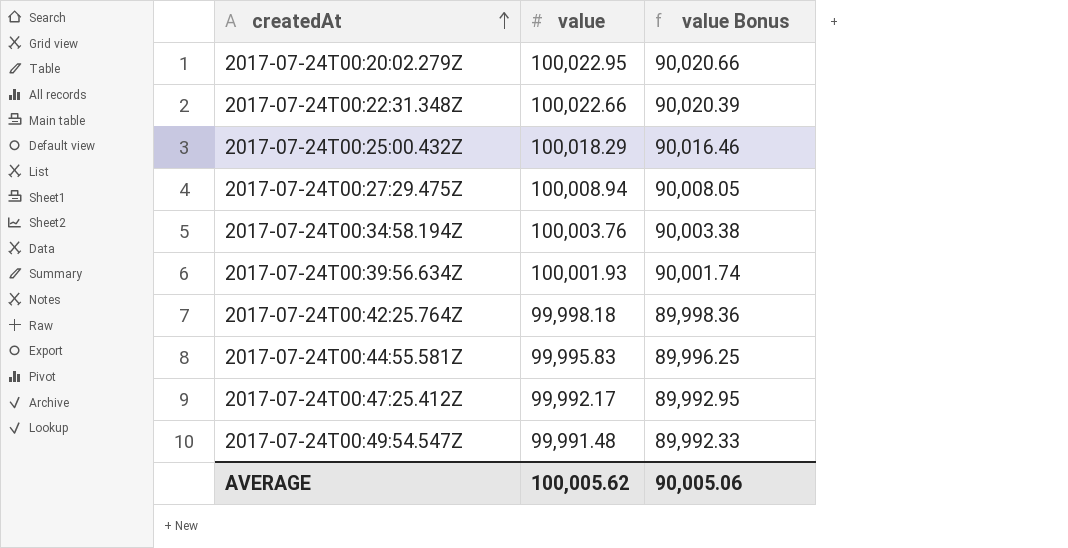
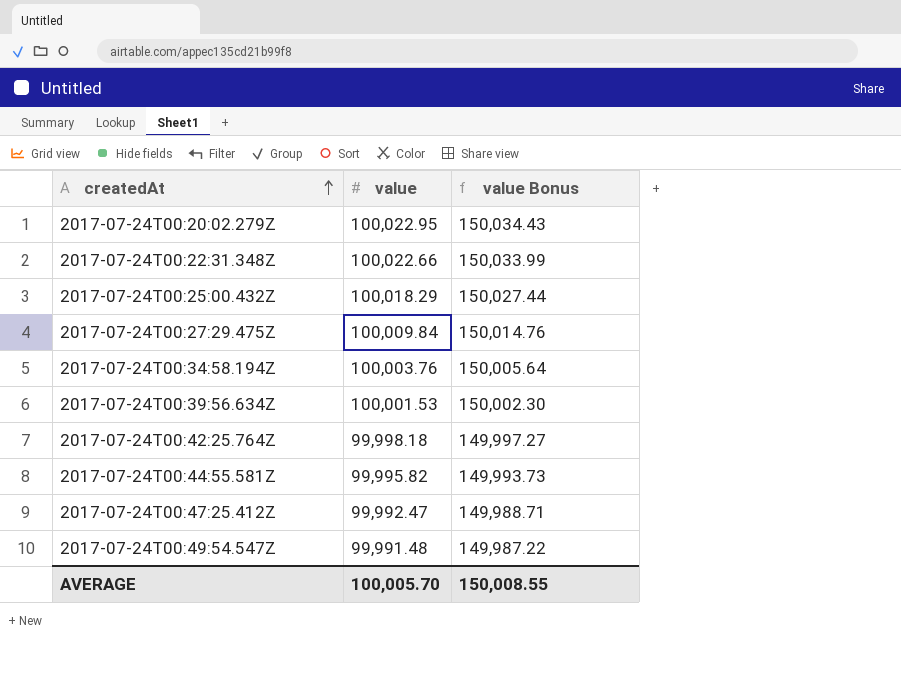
column value Bonus | formula: [value] * 0.9 -> [value] * 1.5
2017-07-24T00:27:29.475Z | value: 100,008.94 -> 100,009.84
2017-07-24T00:39:56.634Z | value: 100,001.93 -> 100,001.53
2017-07-24T00:44:55.581Z | value: 99,995.83 -> 99,995.82
2017-07-24T00:47:25.412Z | value: 99,992.17 -> 99,992.47
AVERAGE | value: 100,005.62 -> 100,005.70
AVERAGE | value Bonus: 90,005.06 -> 150,008.55

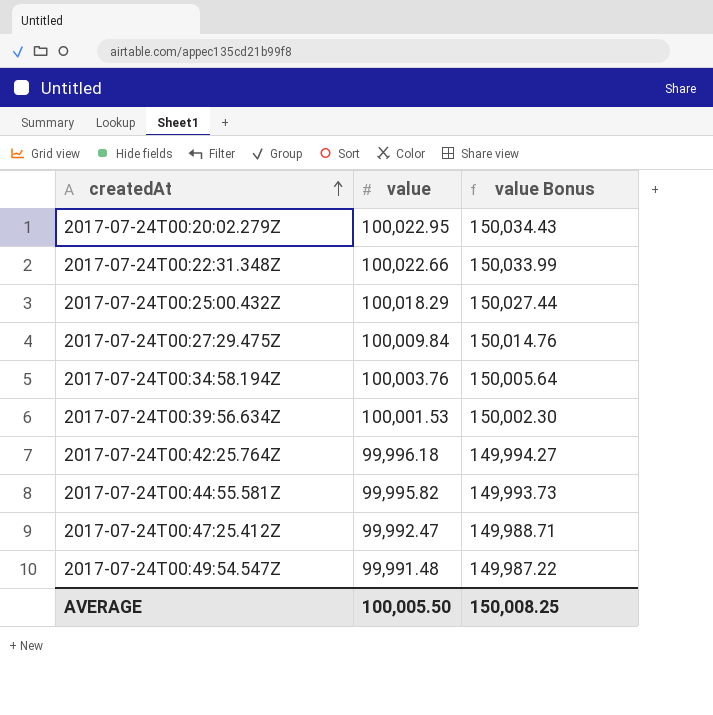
2017-07-24T00:42:25.764Z | value: 99,998.18 -> 99,996.18
2017-07-24T00:42:25.764Z | value Bonus: 149,997.27 -> 149,994.27
AVERAGE | value: 100,005.70 -> 100,005.50
AVERAGE | value Bonus: 150,008.55 -> 150,008.25

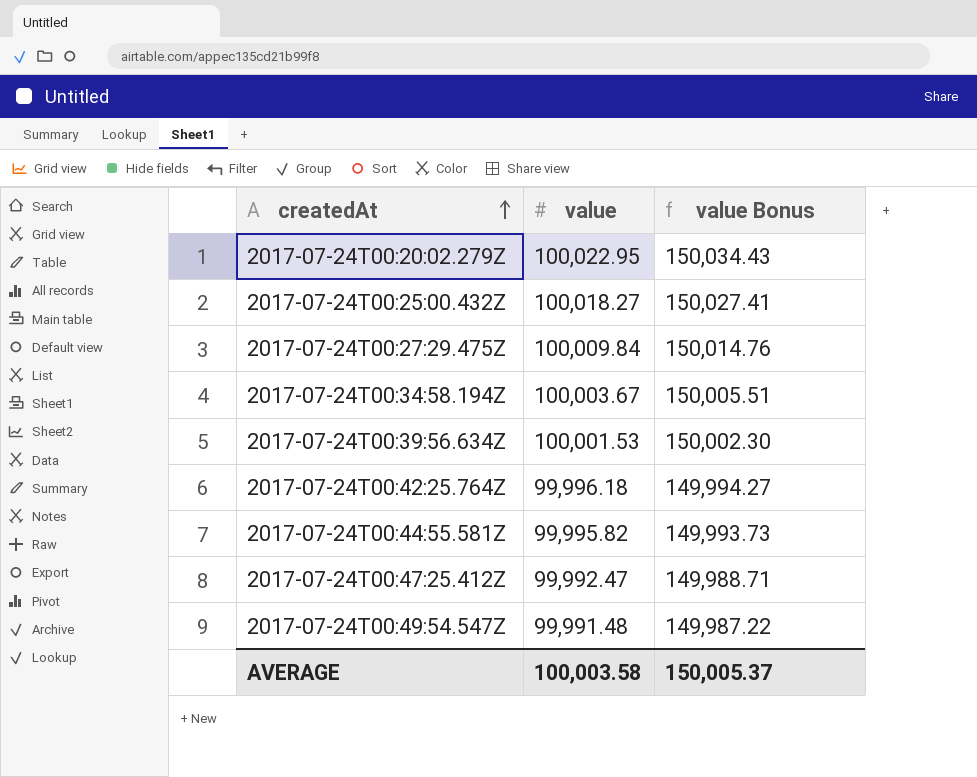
row 2017-07-24T00:22:31.348Z: 100,022.66 | 150,033.99 -> none
2017-07-24T00:25:00.432Z | value: 100,018.29 -> 100,018.27
2017-07-24T00:25:00.432Z | value Bonus: 150,027.44 -> 150,027.41
2017-07-24T00:34:58.194Z | value: 100,003.76 -> 100,003.67
2017-07-24T00:34:58.194Z | value Bonus: 150,005.64 -> 150,005.51
AVERAGE | value: 100,005.50 -> 100,003.58
AVERAGE | value Bonus: 150,008.25 -> 150,005.37

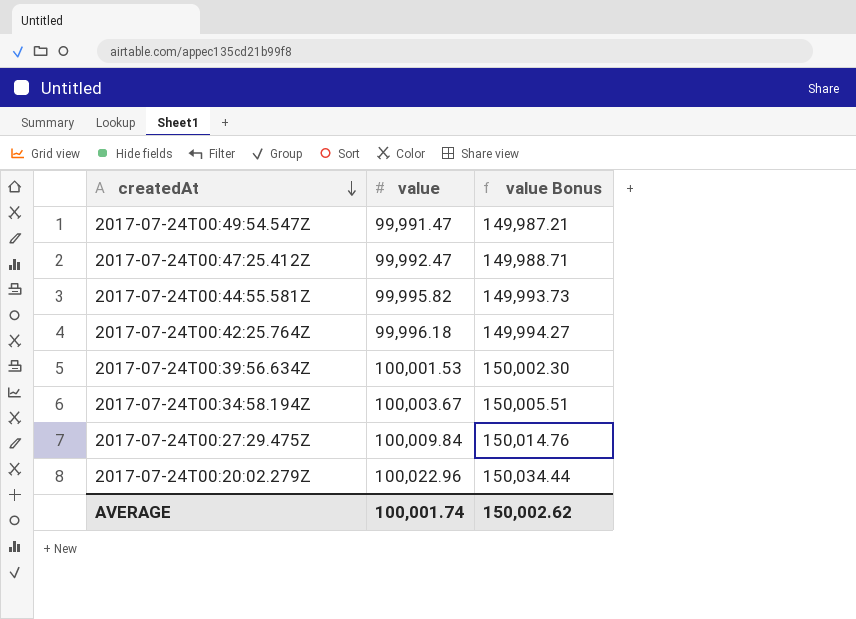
row order: createdAt ascending -> createdAt descending
row 2017-07-24T00:25:00.432Z: 100,018.27 | 150,027.41 -> none
2017-07-24T00:49:54.547Z | value: 99,991.48 -> 99,991.47
2017-07-24T00:49:54.547Z | value Bonus: 149,987.22 -> 149,987.21
2017-07-24T00:20:02.279Z | value: 100,022.95 -> 100,022.96
2017-07-24T00:20:02.279Z | value Bonus: 150,034.43 -> 150,034.44
AVERAGE | value: 100,003.58 -> 100,001.74
AVERAGE | value Bonus: 150,005.37 -> 150,002.62

